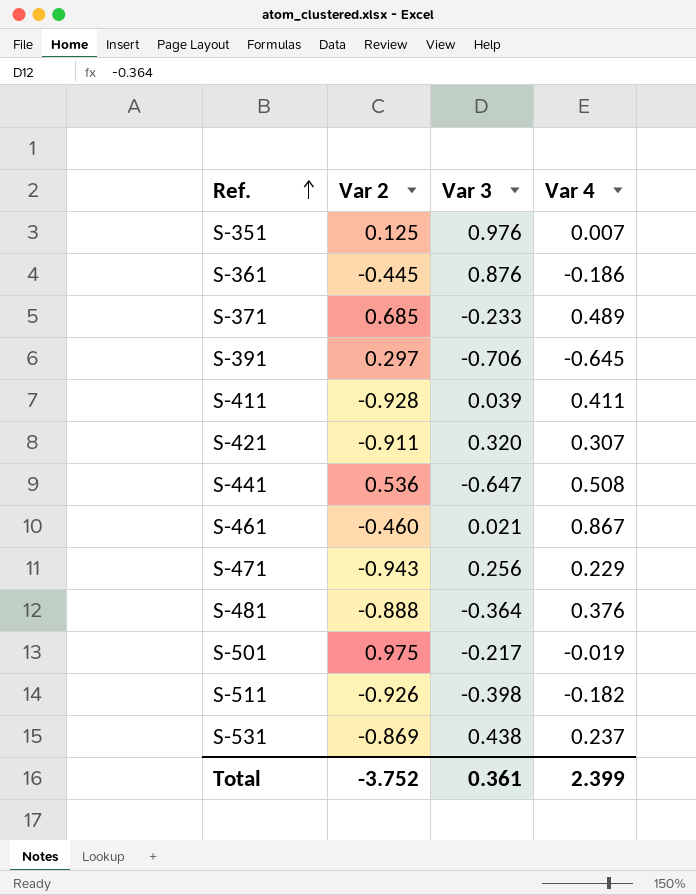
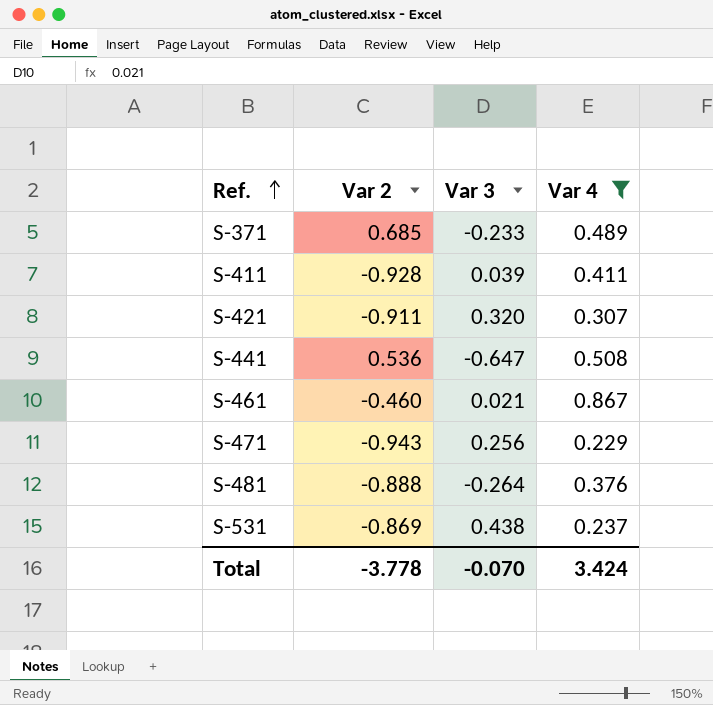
filter: none -> Var 4 >= 0.229
S-481 | Var 3: -0.364 -> -0.264
Total | Var 2: -3.752 -> -3.778
Total | Var 3: 0.361 -> -0.070
Total | Var 4: 2.399 -> 3.424

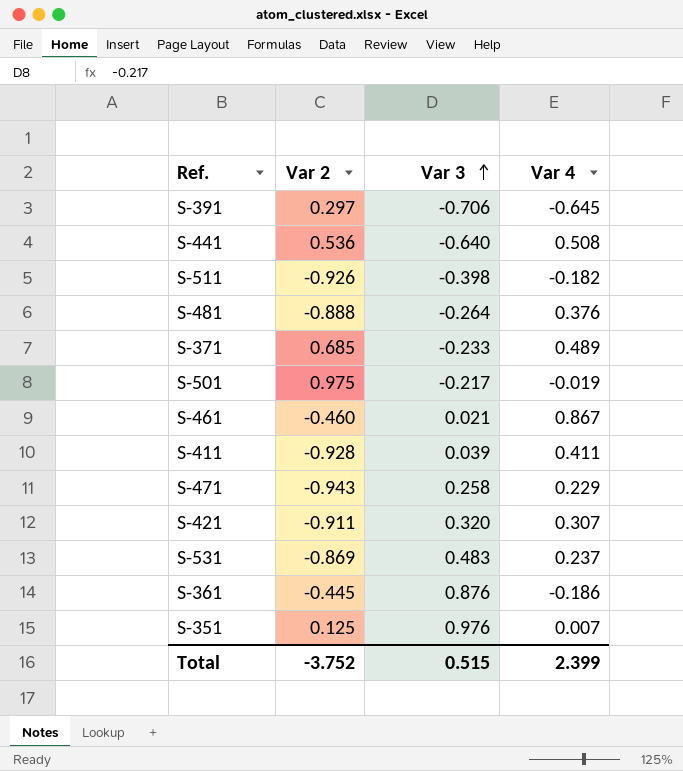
filter: Var 4 >= 0.229 -> none
row order: Ref. ascending -> Var 3 ascending
S-441 | Var 3: -0.647 -> -0.640
S-471 | Var 3: 0.256 -> 0.258
S-531 | Var 3: 0.438 -> 0.483
Total | Var 2: -3.778 -> -3.752
Total | Var 3: -0.070 -> 0.515
Total | Var 4: 3.424 -> 2.399

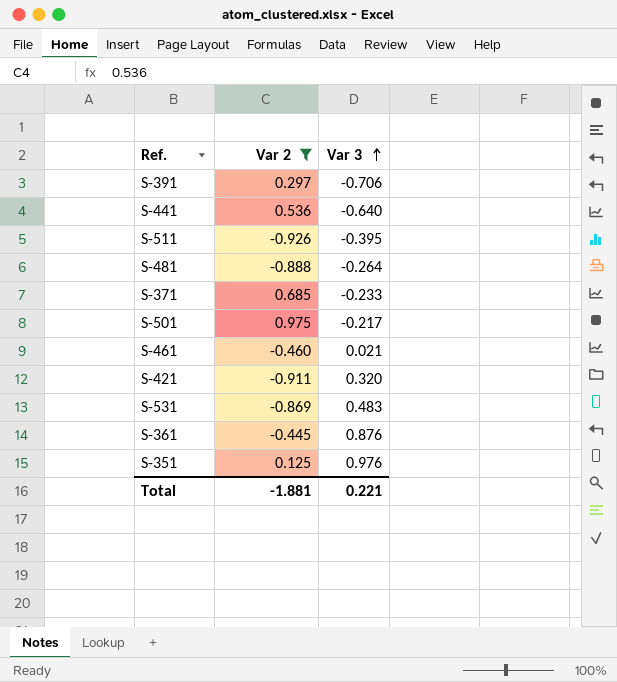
filter: none -> Var 2 >= -0.926
column Var 4 | position: 4 -> none
S-511 | Var 3: -0.398 -> -0.395
Total | Var 2: -3.752 -> -1.881
Total | Var 3: 0.515 -> 0.221

